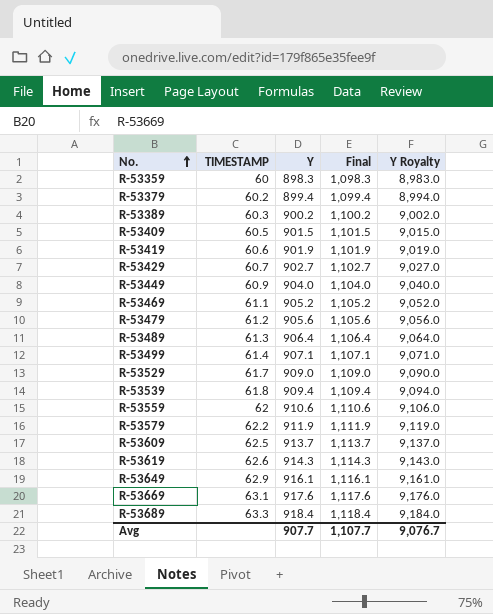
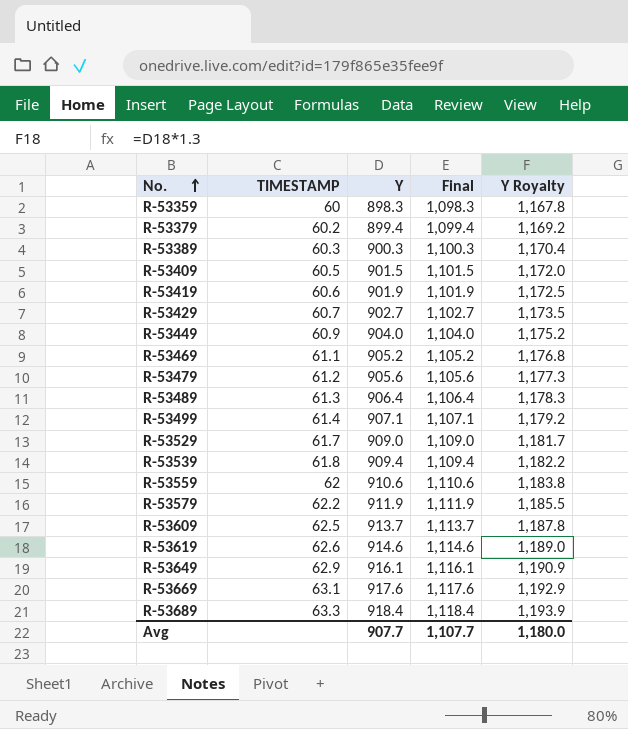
column Y Royalty | formula: [Y] * 10 -> [Y] * 1.3
R-53389 | Y: 900.2 -> 900.3
R-53389 | Final: 1,100.2 -> 1,100.3
R-53619 | Y: 914.3 -> 914.6
R-53619 | Final: 1,114.3 -> 1,114.6
Avg | Y Royalty: 9,076.7 -> 1,180.0

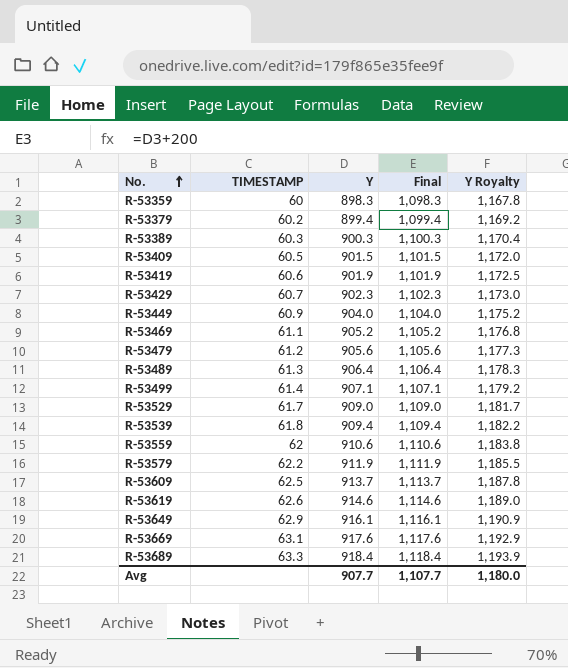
R-53429 | Y: 902.7 -> 902.3
R-53429 | Final: 1,102.7 -> 1,102.3
R-53429 | Y Royalty: 1,173.5 -> 1,173.0

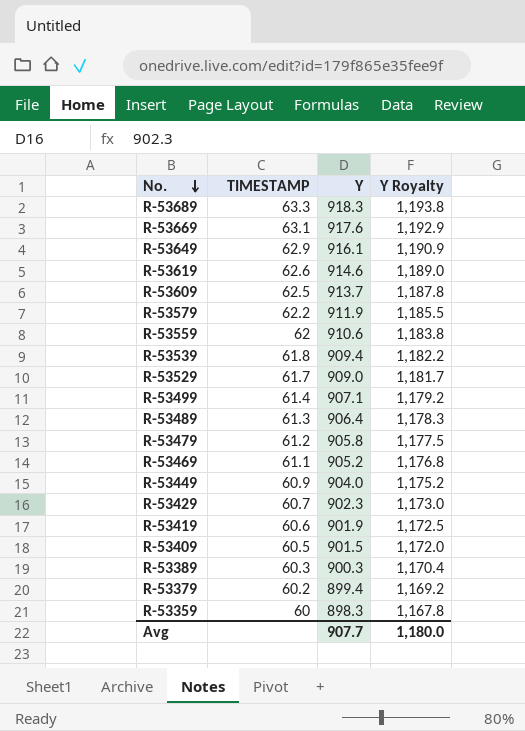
row order: No. ascending -> No. descending
column Final | formula: [Y] + 200 -> none
R-53689 | Y: 918.4 -> 918.3
R-53689 | Y Royalty: 1,193.9 -> 1,193.8
R-53479 | Y: 905.6 -> 905.8
R-53479 | Y Royalty: 1,177.3 -> 1,177.5

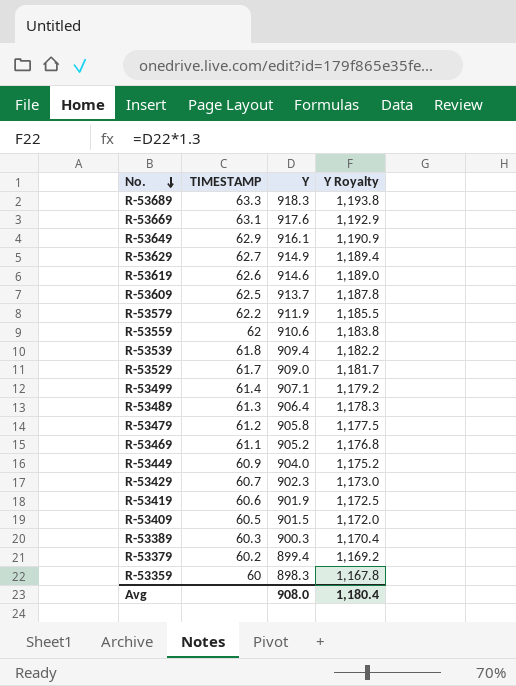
row R-53629: none -> 62.7 | 914.9 | 1,189.4
Avg | Y: 907.7 -> 908.0
Avg | Y Royalty: 1,180.0 -> 1,180.4

